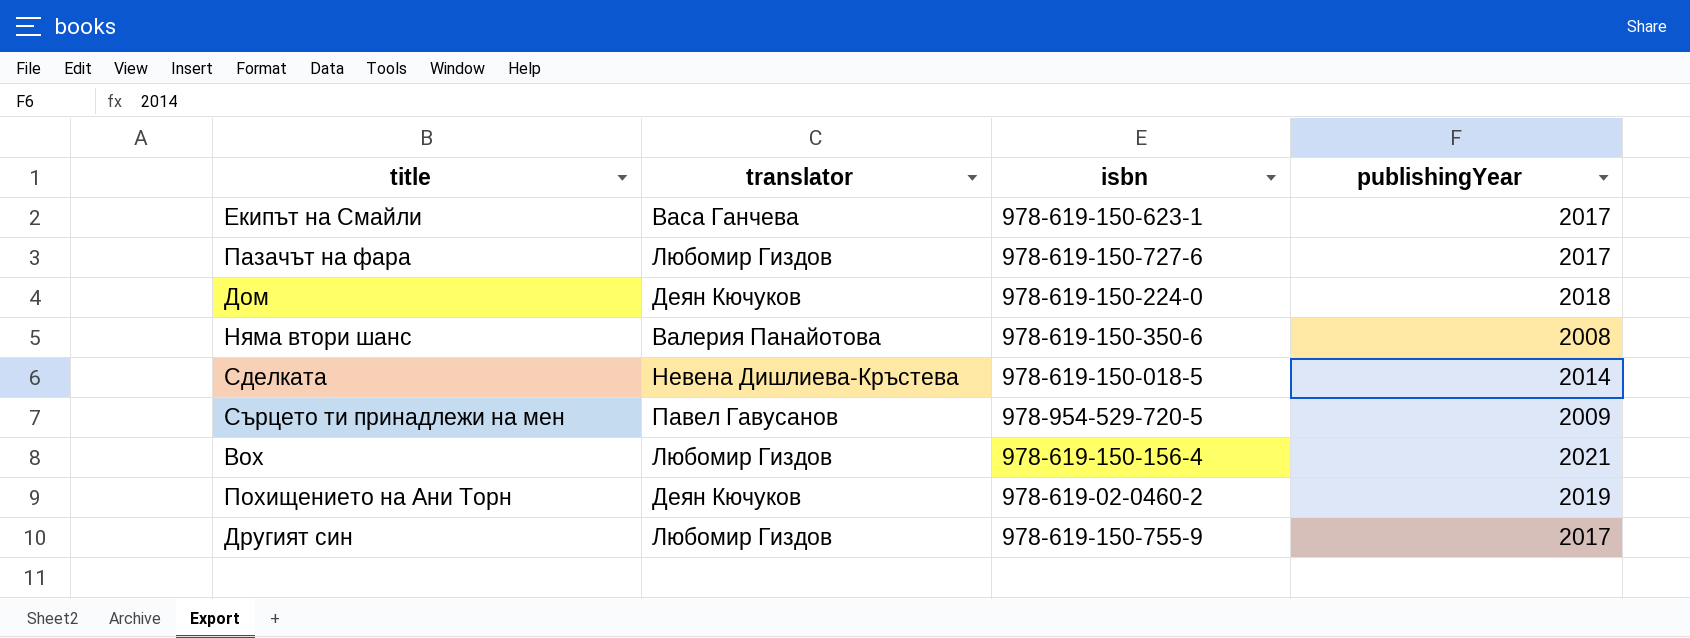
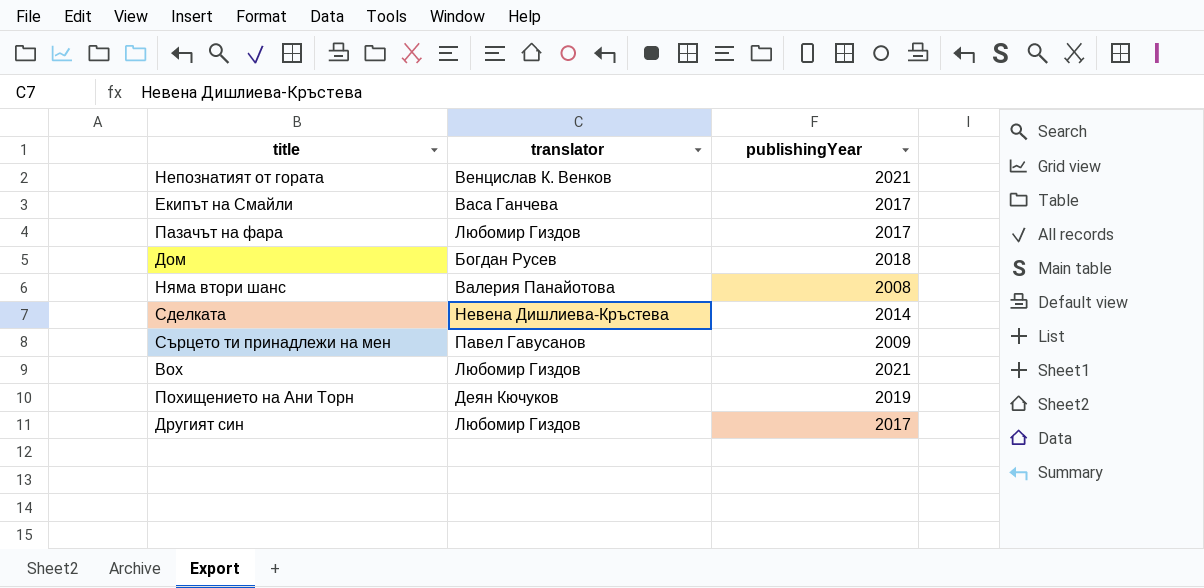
column isbn | position: 3 -> none
row Непознатият от гората: none -> Венцислав К. Венков | 2021
Дом | translator: Деян Кючуков -> Богдан Русев

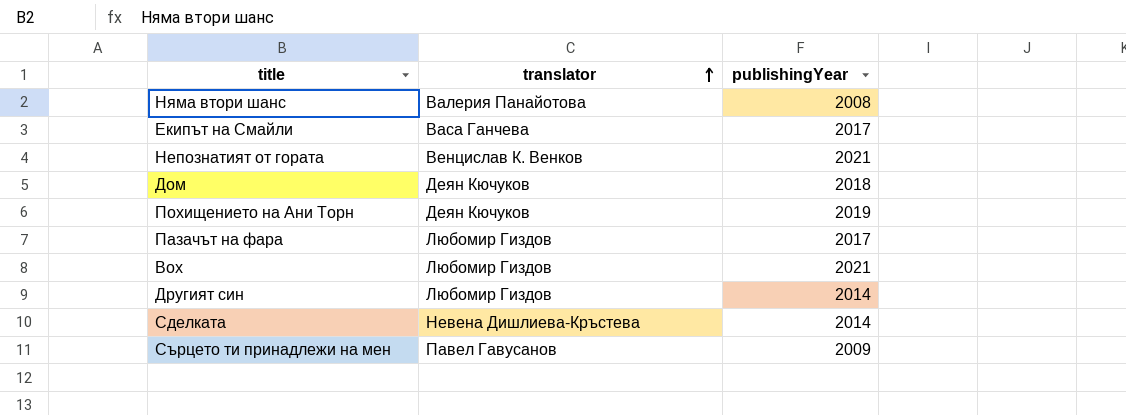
row order: none -> translator ascending
Дом | translator: Богдан Русев -> Деян Кючуков
Другият син | publishingYear: 2017 -> 2014

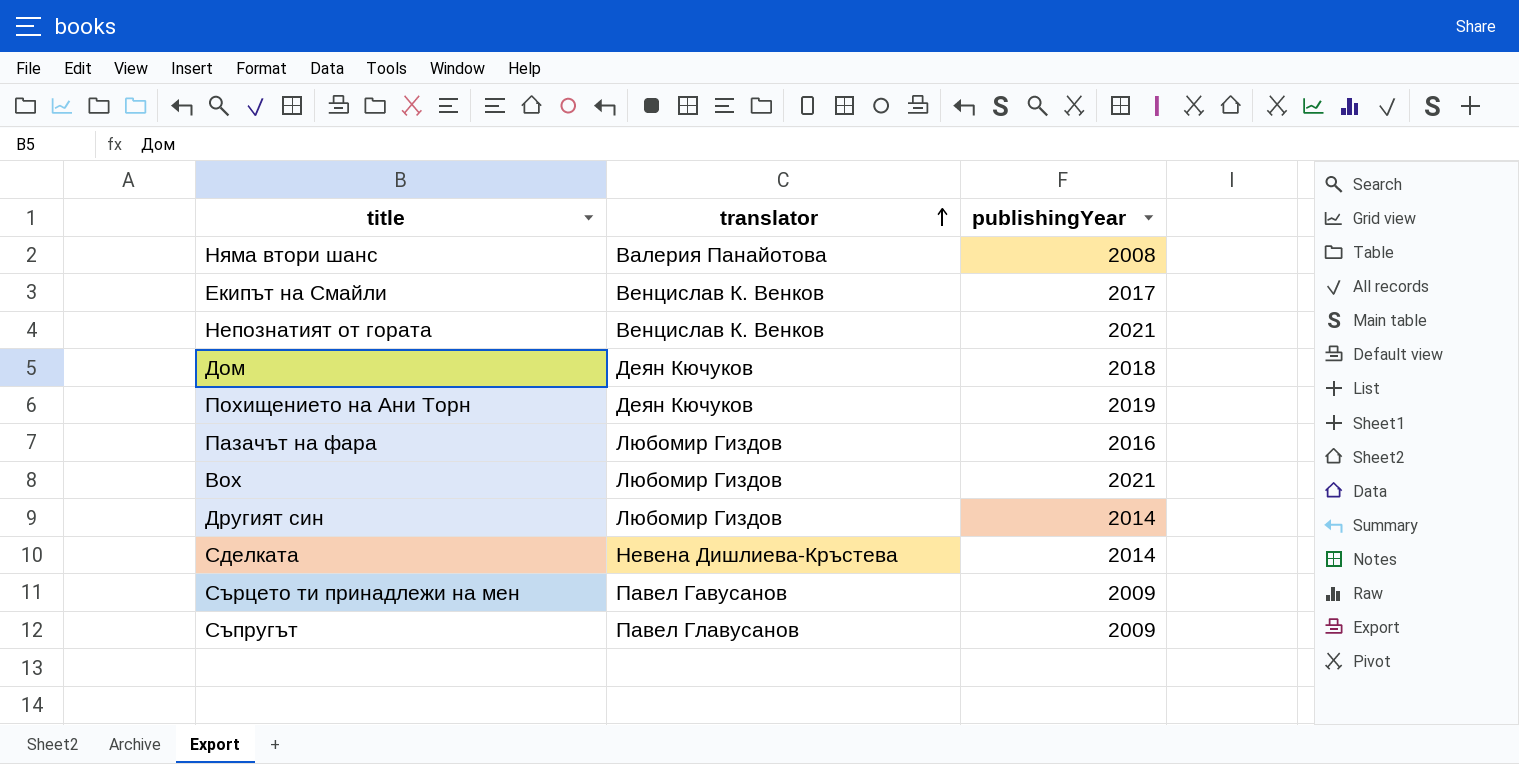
Екипът на Смайли | translator: Васа Ганчева -> Венцислав К. Венков
Пазачът на фара | publishingYear: 2017 -> 2016
row Съпругът: none -> Павел Главусанов | 2009

